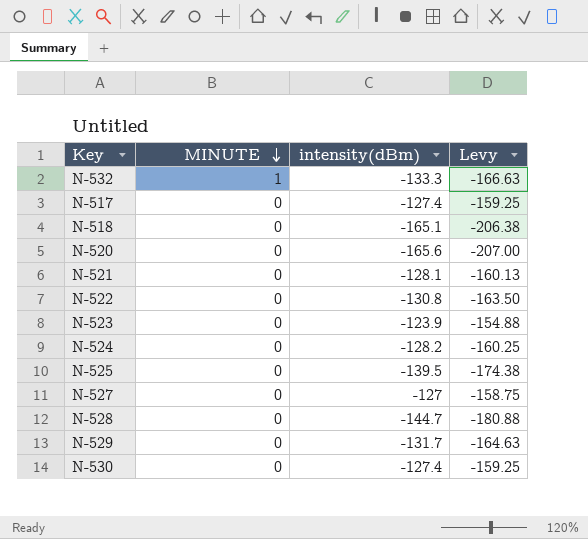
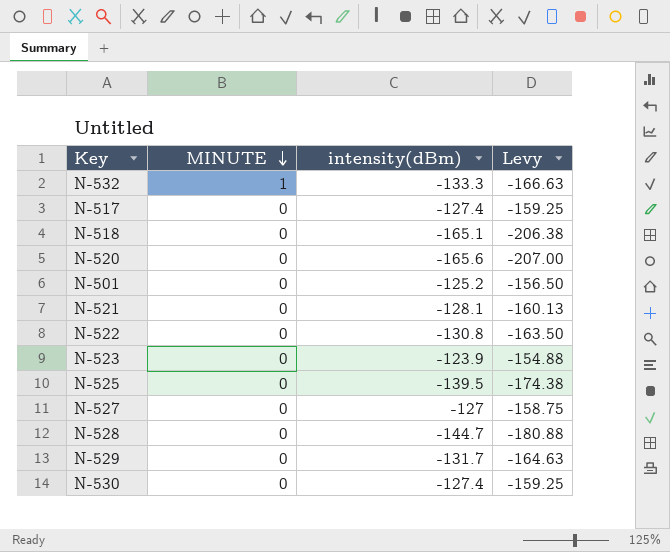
row N-524: 0 | -128.2 | -160.25 -> none
row N-501: none -> 0 | -125.2 | -156.50

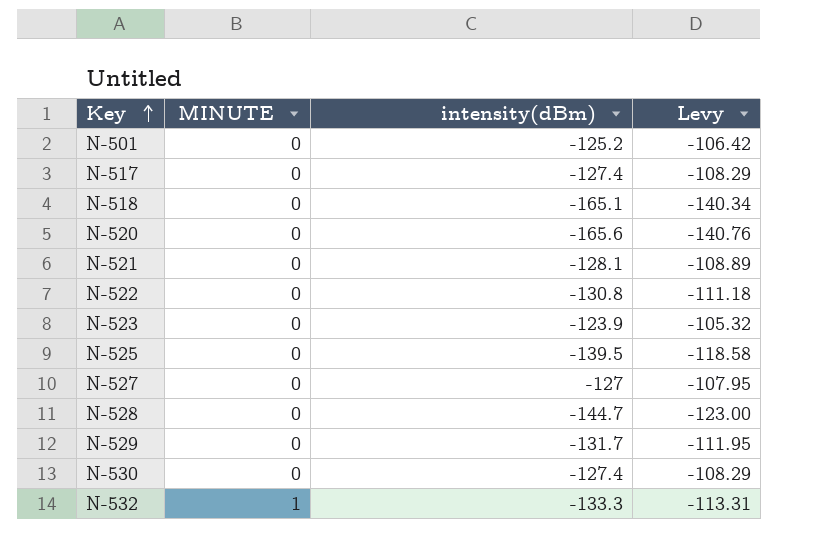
row order: MINUTE descending -> Key ascending
column Levy | formula: [intensity(dBm)] * 1.25 -> [intensity(dBm)] * 0.85

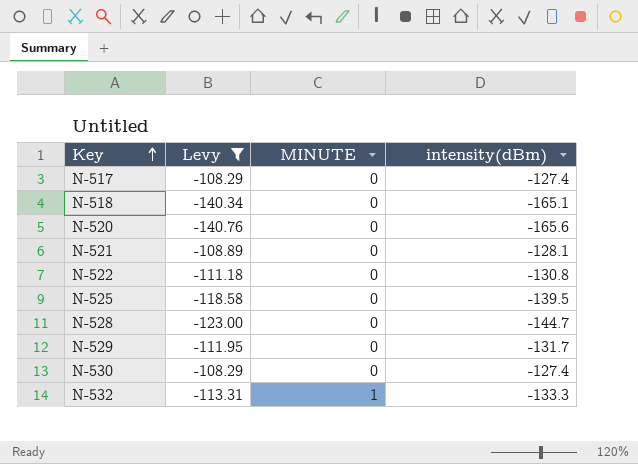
filter: none -> Levy <= -108.29
column Levy | position: 4 -> 2

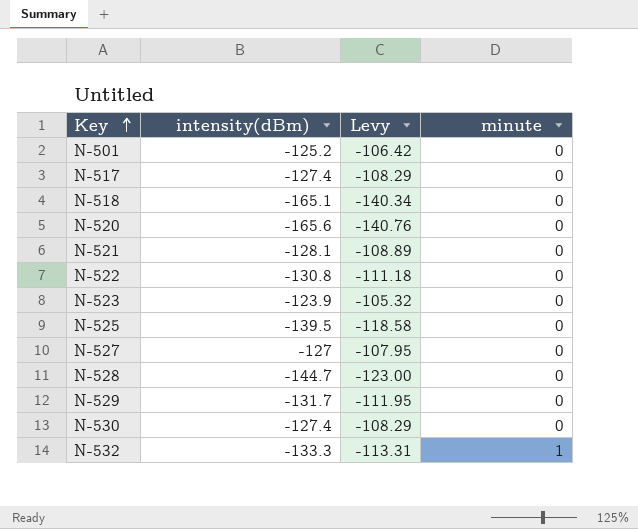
filter: Levy <= -108.29 -> none
column intensity(dBm) | position: 4 -> 2
column name: MINUTE -> minute

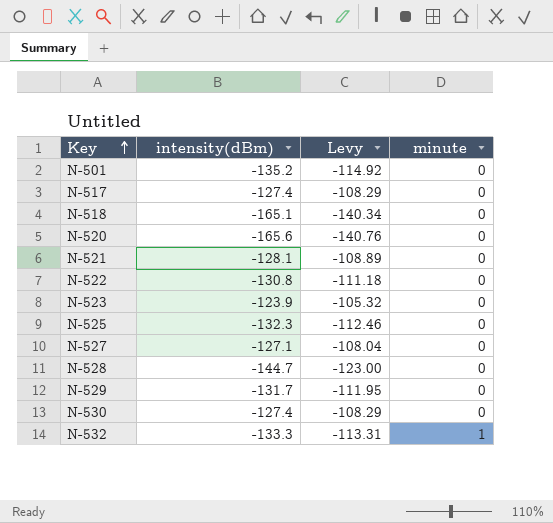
N-501 | intensity(dBm): -125.2 -> -135.2
N-501 | Levy: -106.42 -> -114.92
N-525 | intensity(dBm): -139.5 -> -132.3
N-525 | Levy: -118.58 -> -112.46
N-527 | intensity(dBm): -127 -> -127.1
N-527 | Levy: -107.95 -> -108.04

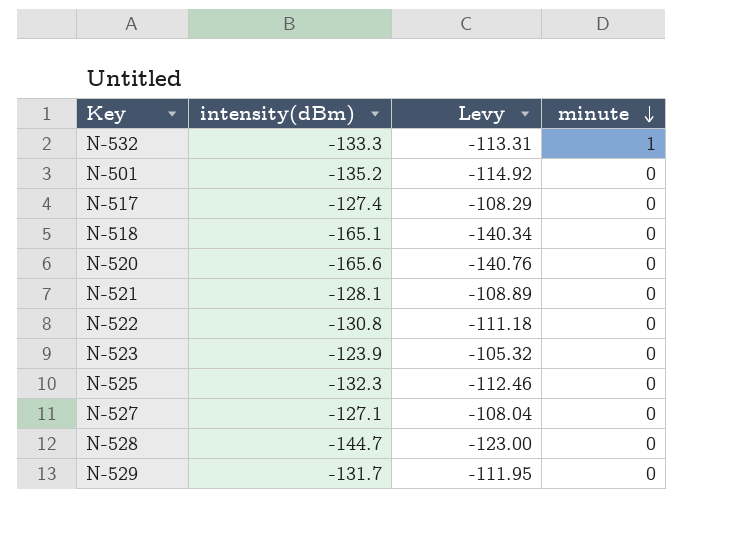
row order: Key ascending -> minute descending
row N-530: -127.4 | -108.29 | 0 -> none

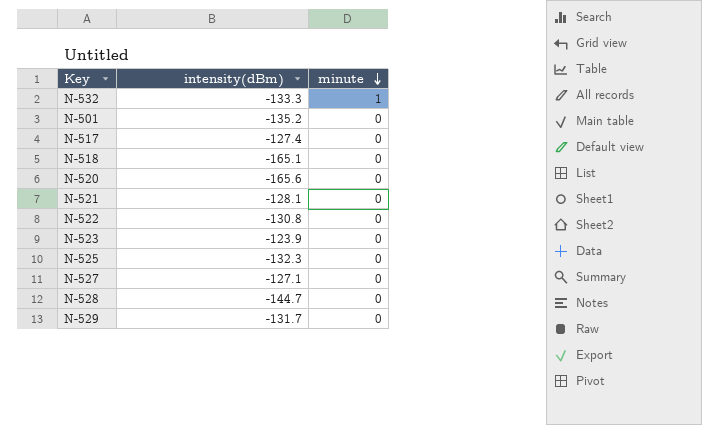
column Levy | formula: [intensity(dBm)] * 0.85 -> none

